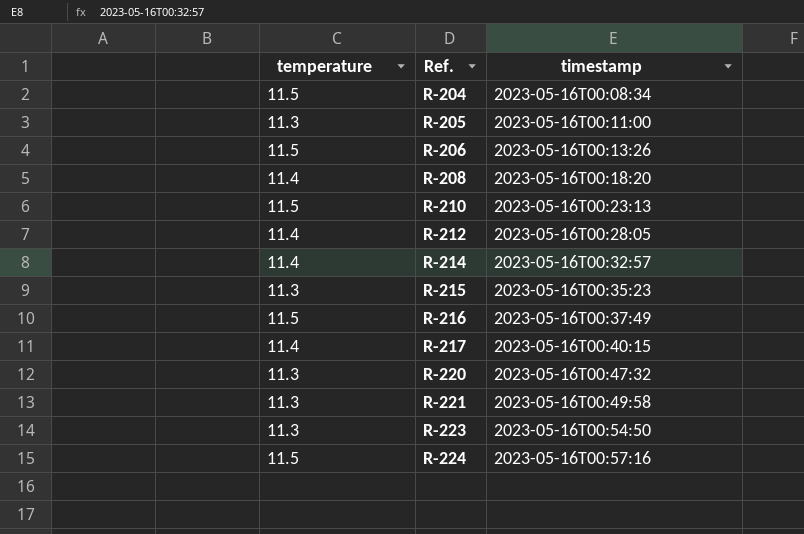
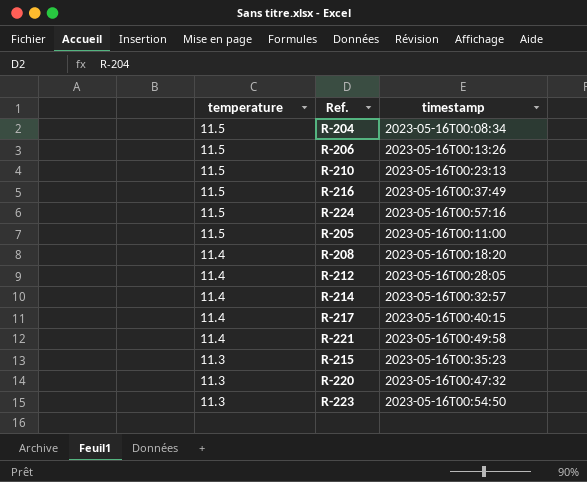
row order: Ref. ascending -> temperature descending
R-205 | temperature: 11.3 -> 11.5
R-221 | temperature: 11.3 -> 11.4

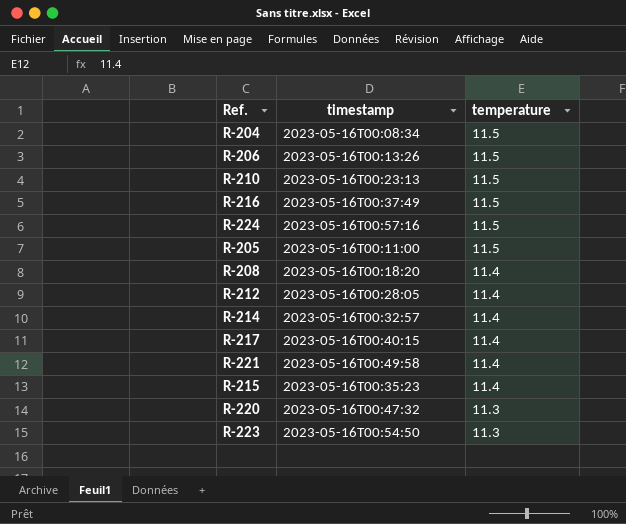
column temperature | position: 1 -> 3
R-215 | temperature: 11.3 -> 11.4

